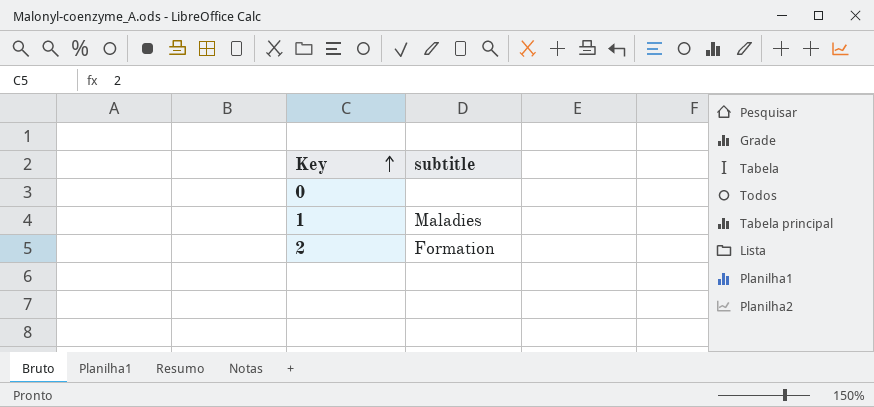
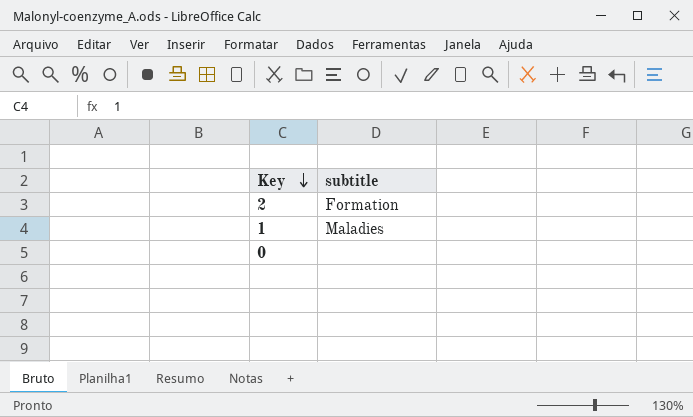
row order: Key ascending -> Key descending

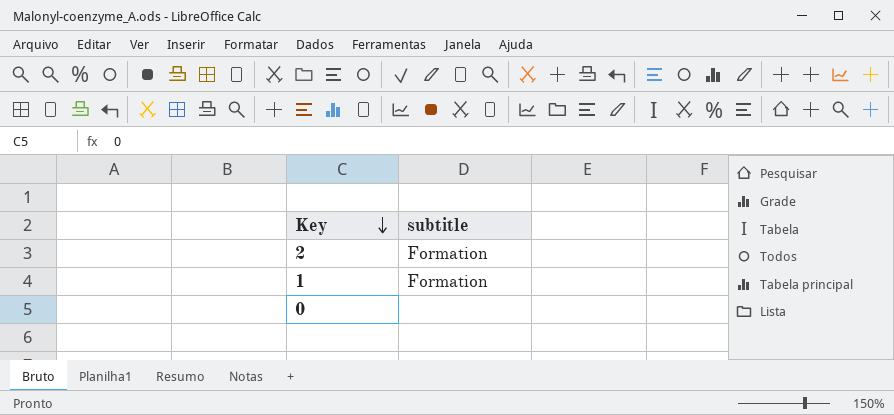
1 | subtitle: Maladies -> Formation

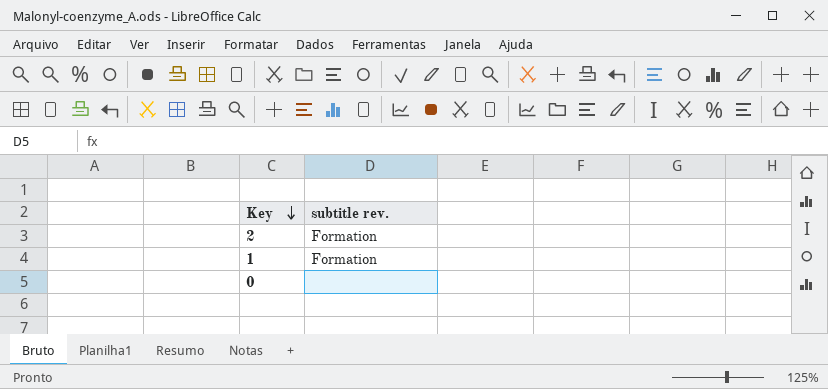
column name: subtitle -> subtitle rev.

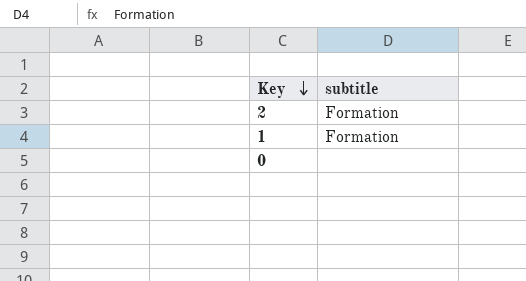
column name: subtitle rev. -> subtitle

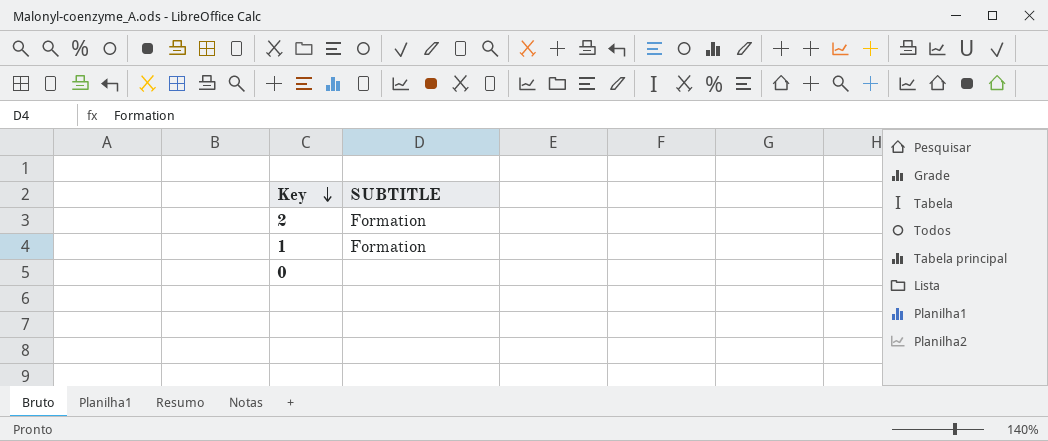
column name: subtitle -> SUBTITLE

